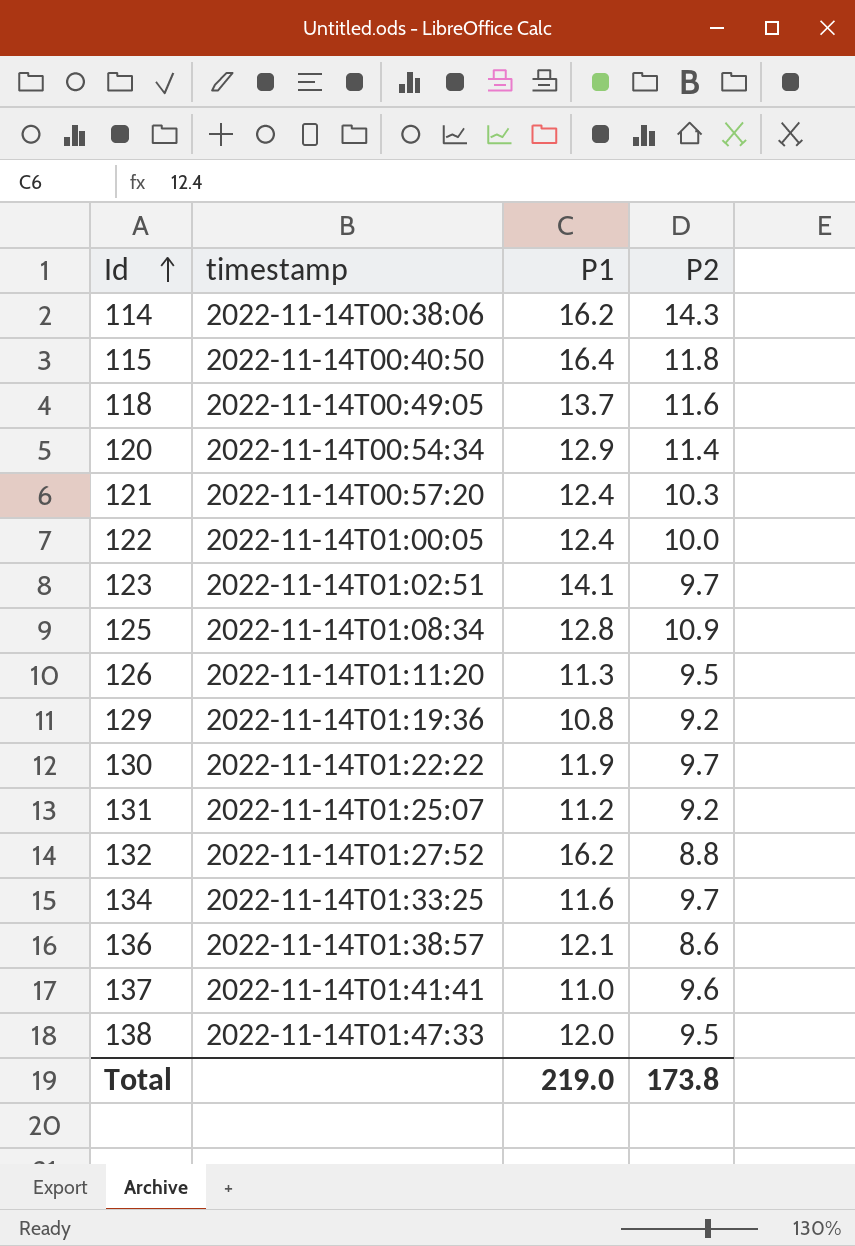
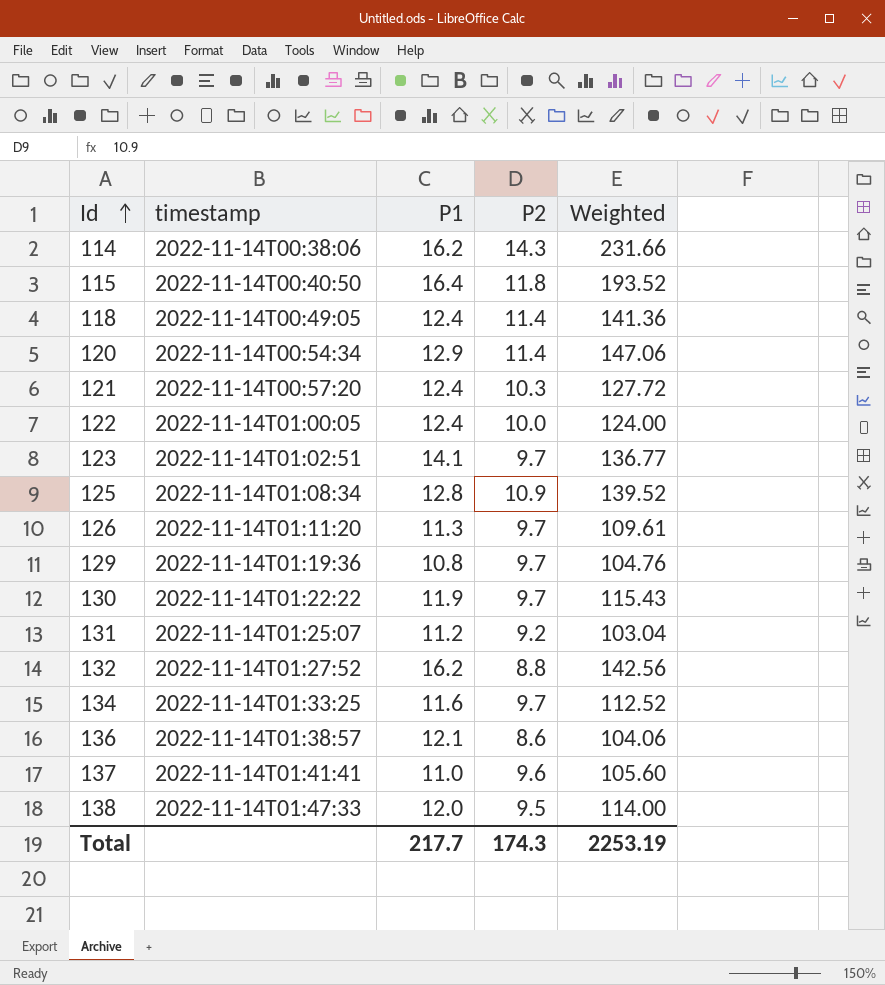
column Weighted | formula: none -> [P1] * [P2]
118 | P1: 13.7 -> 12.4
118 | P2: 11.6 -> 11.4
126 | P2: 9.5 -> 9.7
129 | P2: 9.2 -> 9.7
Total | P1: 219.0 -> 217.7
Total | P2: 173.8 -> 174.3

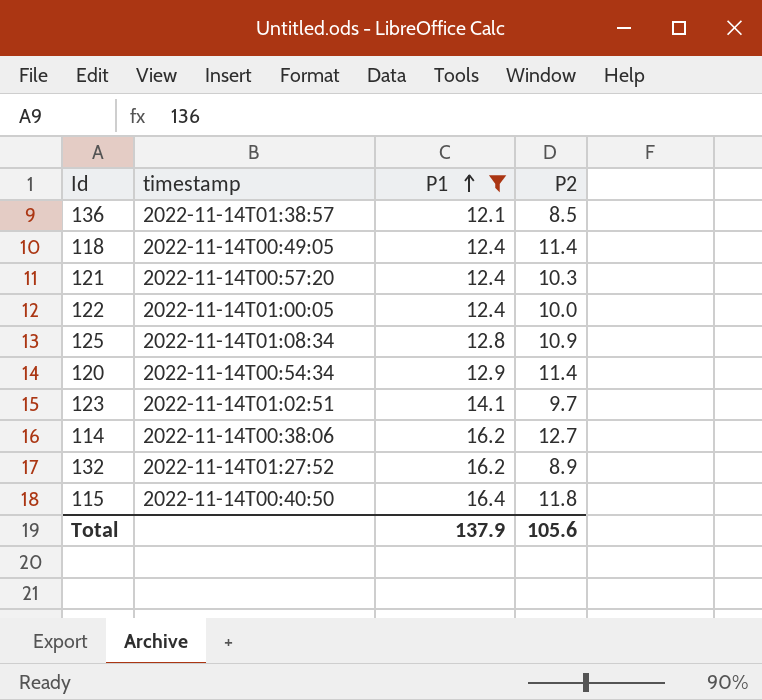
filter: none -> P1 >= 12.1
row order: Id ascending -> P1 ascending
column Weighted | formula: [P1] * [P2] -> none
136 | P2: 8.6 -> 8.5
114 | P2: 14.3 -> 12.7
132 | P2: 8.8 -> 8.9
Total | P1: 217.7 -> 137.9
Total | P2: 174.3 -> 105.6

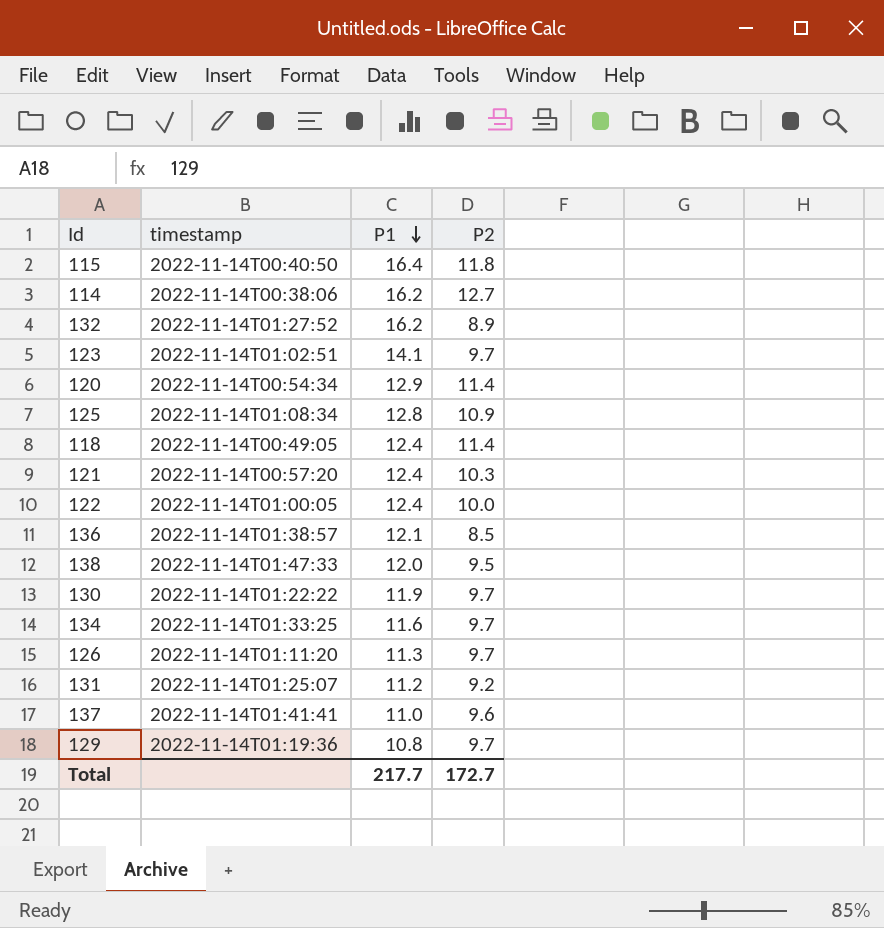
filter: P1 >= 12.1 -> none
row order: P1 ascending -> P1 descending
Total | P1: 137.9 -> 217.7
Total | P2: 105.6 -> 172.7

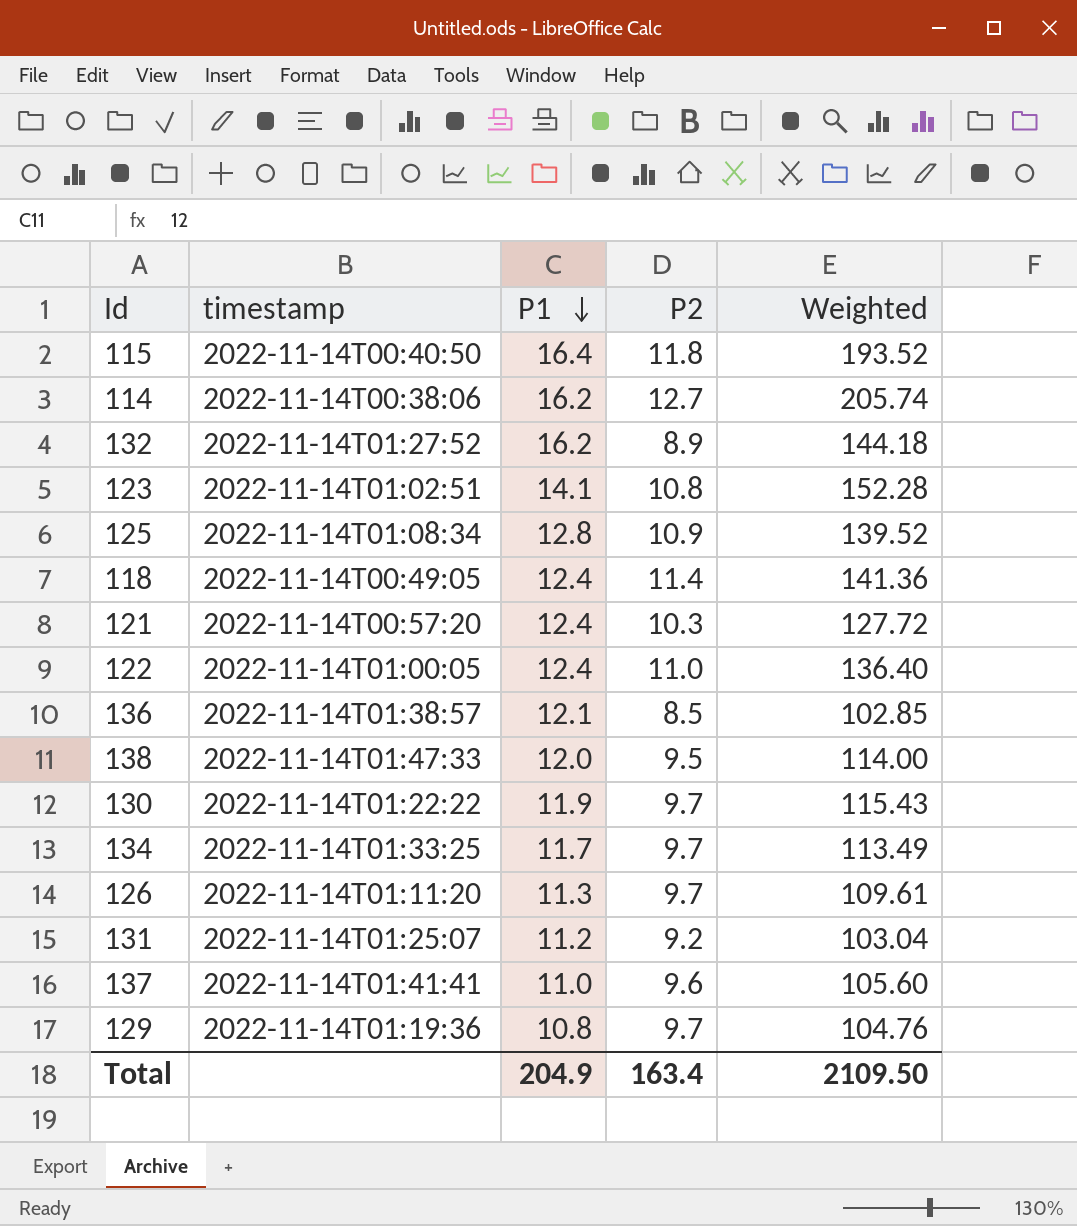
column Weighted | formula: none -> [P1] * [P2]
row 120: 2022-11-14T00:54:34 | 12.9 | 11.4 -> none
123 | P2: 9.7 -> 10.8
122 | P2: 10.0 -> 11.0
134 | P1: 11.6 -> 11.7
Total | P1: 217.7 -> 204.9
Total | P2: 172.7 -> 163.4

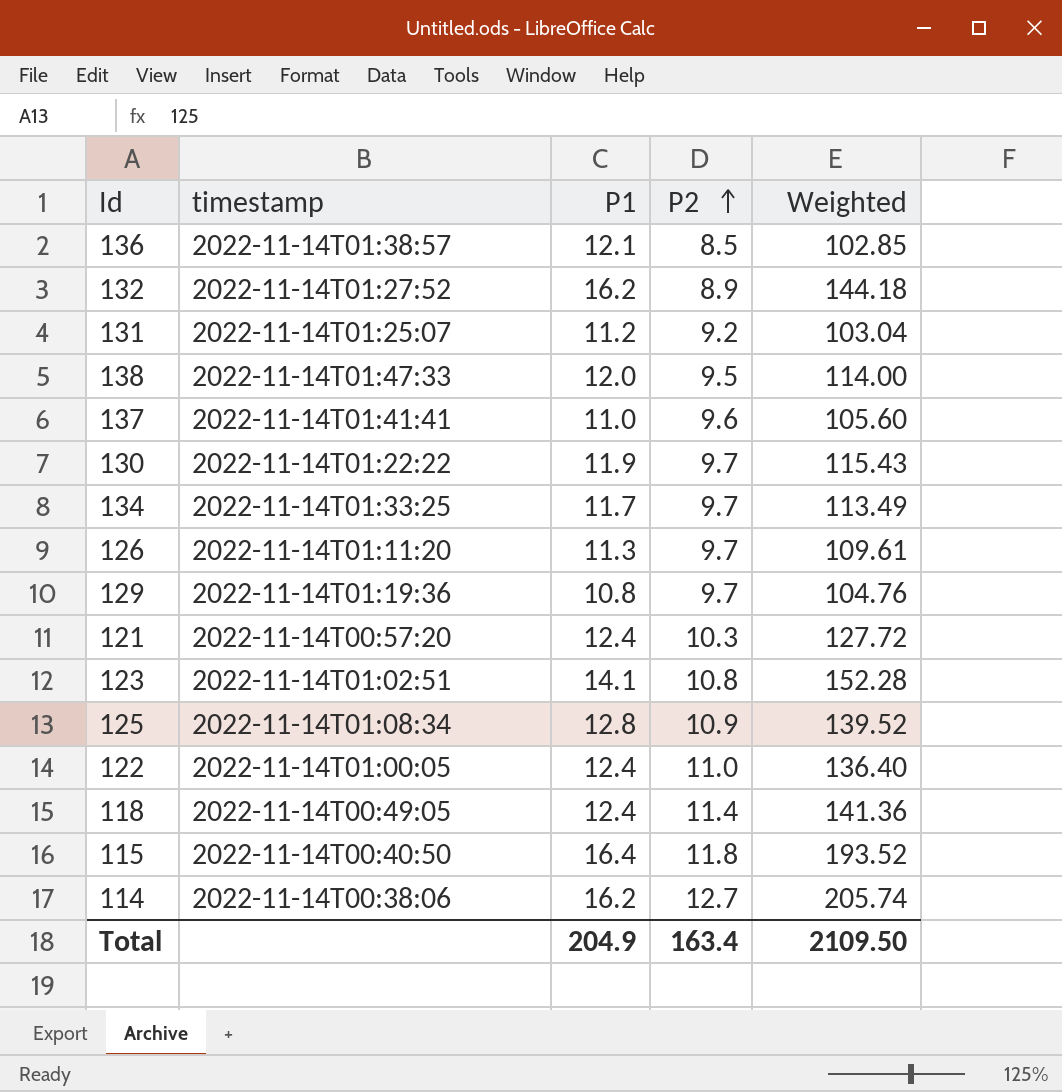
row order: P1 descending -> P2 ascending

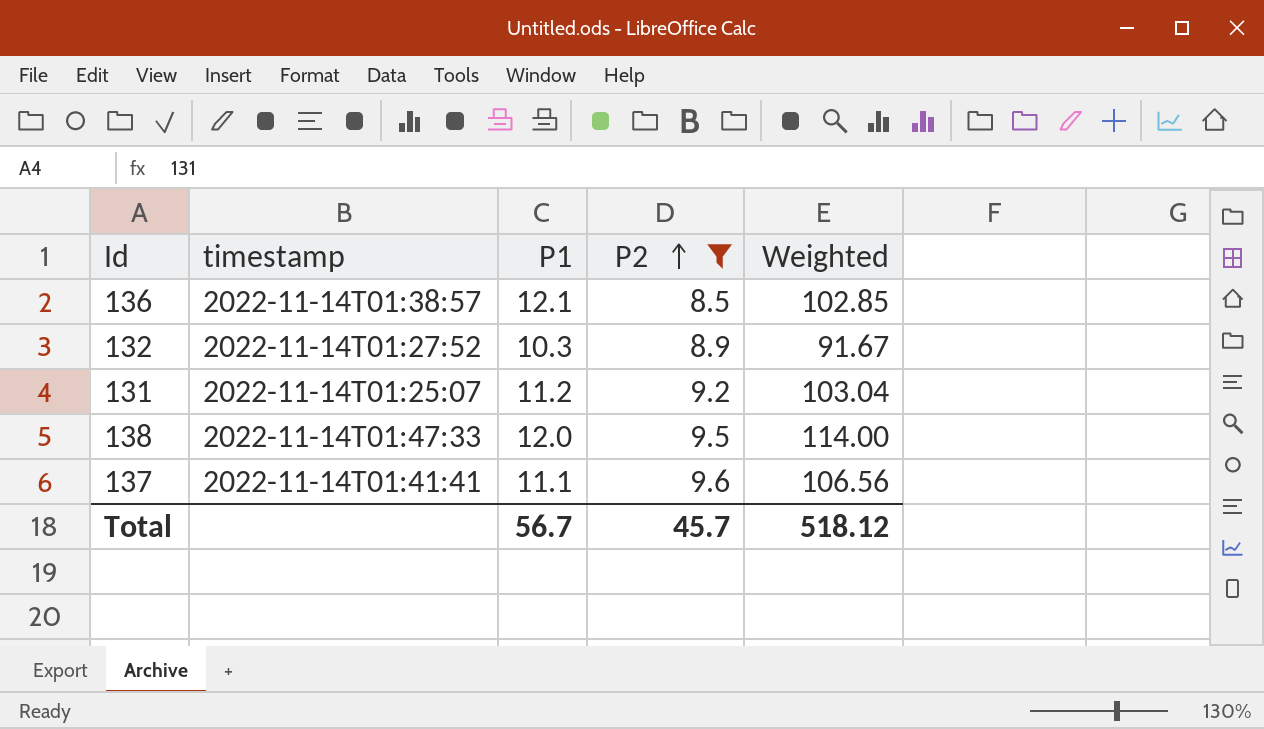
filter: none -> P2 <= 9.6
132 | P1: 16.2 -> 10.3
132 | Weighted: 144.18 -> 91.67
137 | P1: 11.0 -> 11.1
137 | Weighted: 105.60 -> 106.56
Total | P1: 204.9 -> 56.7
Total | P2: 163.4 -> 45.7
Total | Weighted: 2109.50 -> 518.12

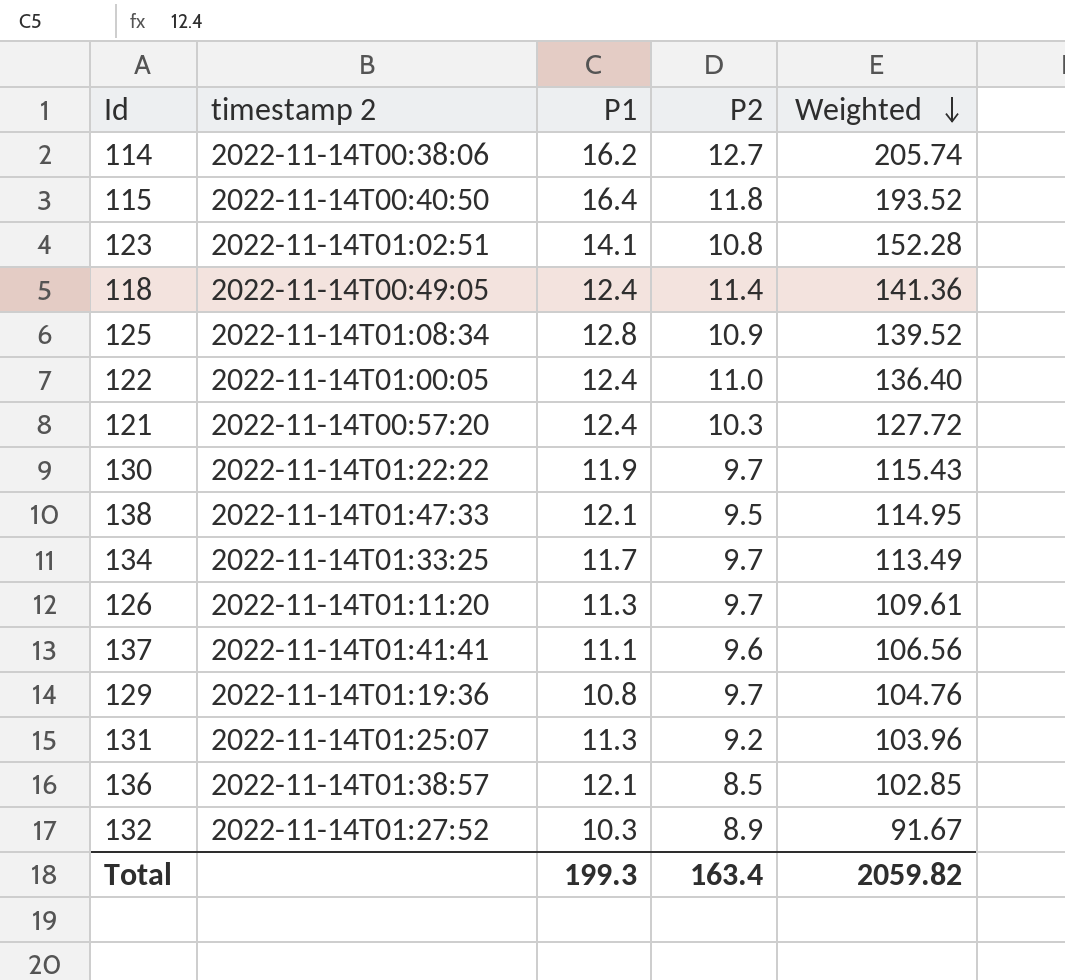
filter: P2 <= 9.6 -> none
row order: P2 ascending -> Weighted descending
column name: timestamp -> timestamp 2
138 | P1: 12.0 -> 12.1
138 | Weighted: 114.00 -> 114.95
131 | P1: 11.2 -> 11.3
131 | Weighted: 103.04 -> 103.96
Total | P1: 56.7 -> 199.3
Total | P2: 45.7 -> 163.4
Total | Weighted: 518.12 -> 2059.82

